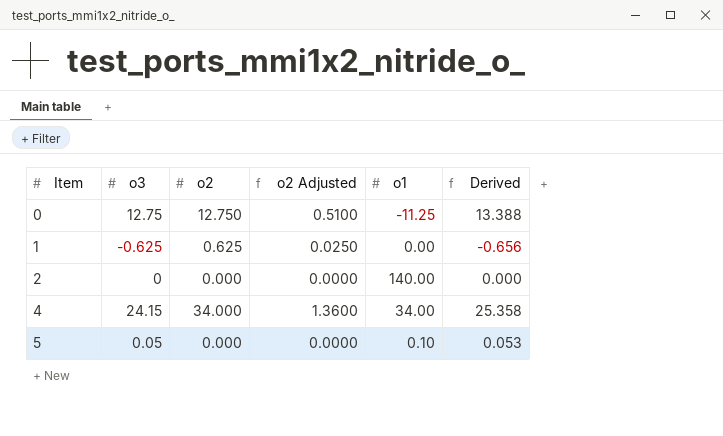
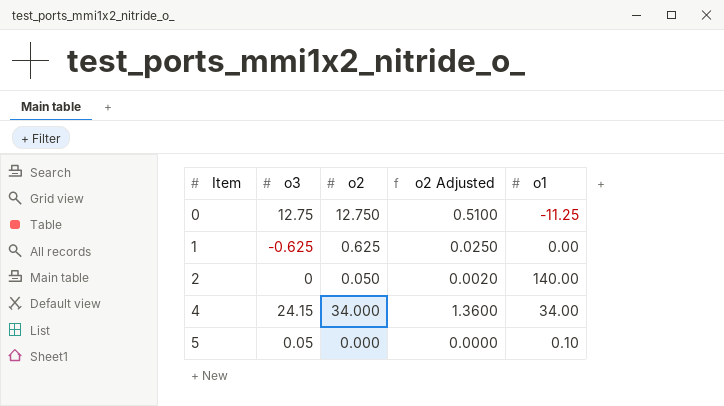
column Derived | formula: [o3] * 1.05 -> none
2 | o2: 0.000 -> 0.050
2 | o2 Adjusted: 0.0000 -> 0.0020

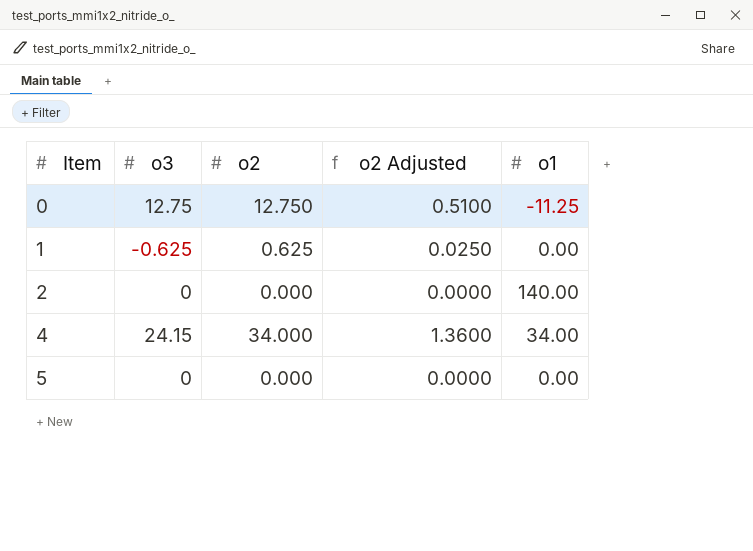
2 | o2: 0.050 -> 0.000
2 | o2 Adjusted: 0.0020 -> 0.0000
5 | o3: 0.05 -> 0
5 | o1: 0.10 -> 0.00

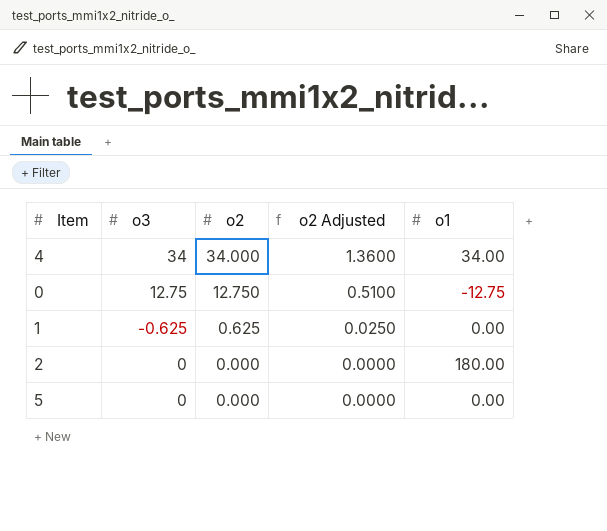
row order: Item ascending -> o2 descending
4 | o3: 24.15 -> 34
0 | o1: -11.25 -> -12.75
2 | o1: 140.00 -> 180.00

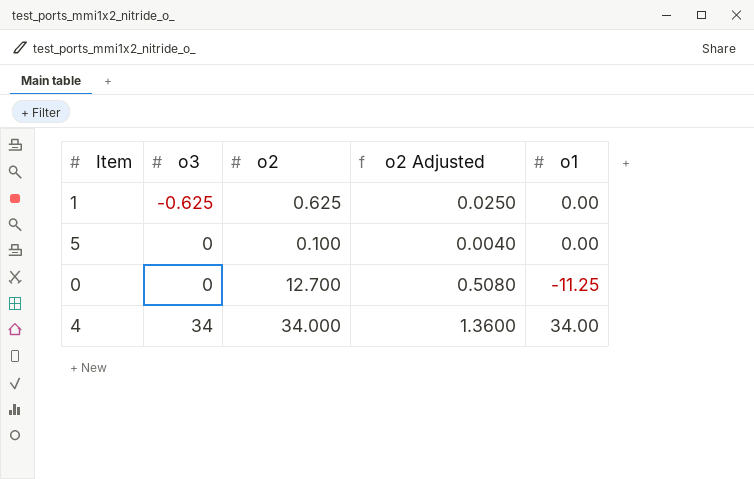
row order: o2 descending -> o3 ascending
row 2: 0 | 0.000 | 0.0000 | 180.00 -> none
5 | o2: 0.000 -> 0.100
5 | o2 Adjusted: 0.0000 -> 0.0040
0 | o3: 12.75 -> 0
0 | o2: 12.750 -> 12.700
0 | o2 Adjusted: 0.5100 -> 0.5080
0 | o1: -12.75 -> -11.25

